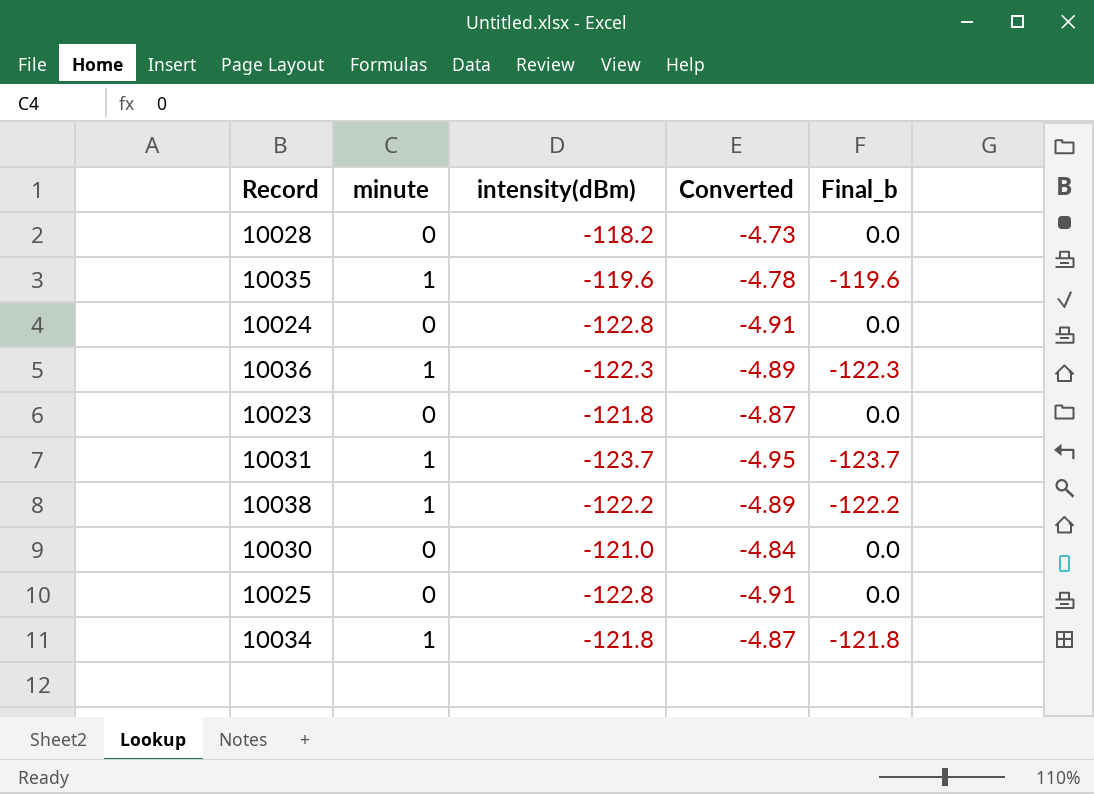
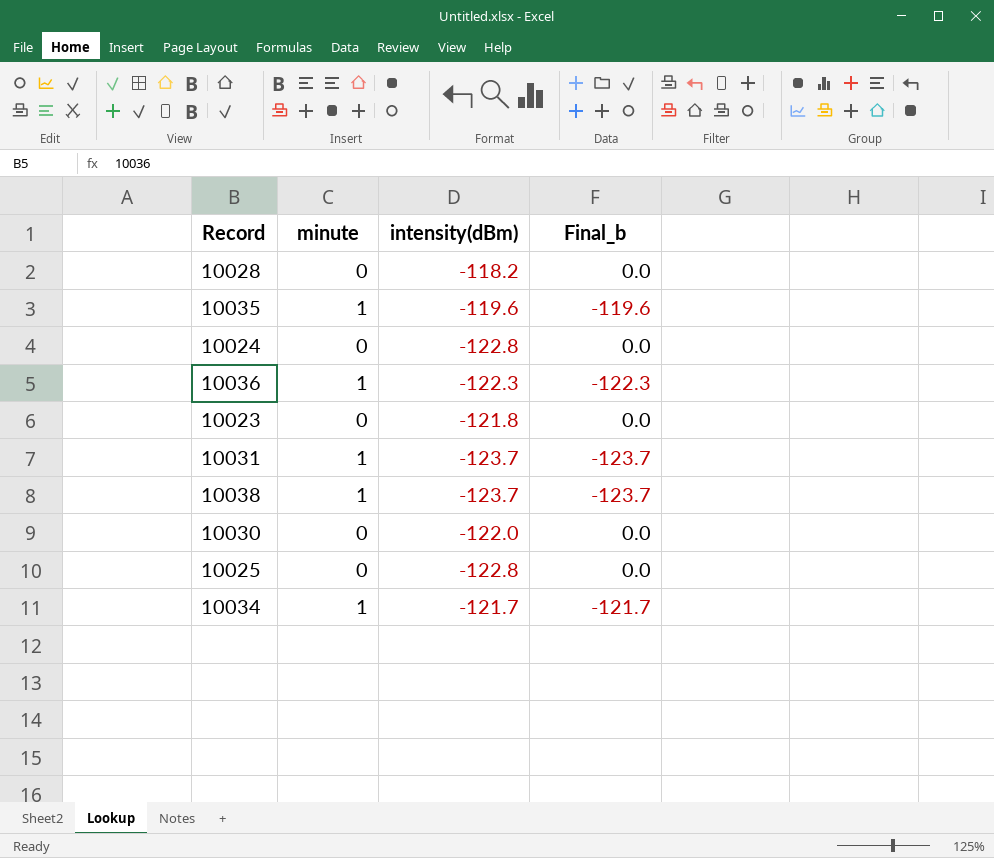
column Converted | formula: [intensity(dBm)] * 0.04 -> none
10038 | intensity(dBm): -122.2 -> -123.7
10038 | Final_b: -122.2 -> -123.7
10030 | intensity(dBm): -121.0 -> -122.0
10034 | intensity(dBm): -121.8 -> -121.7
10034 | Final_b: -121.8 -> -121.7

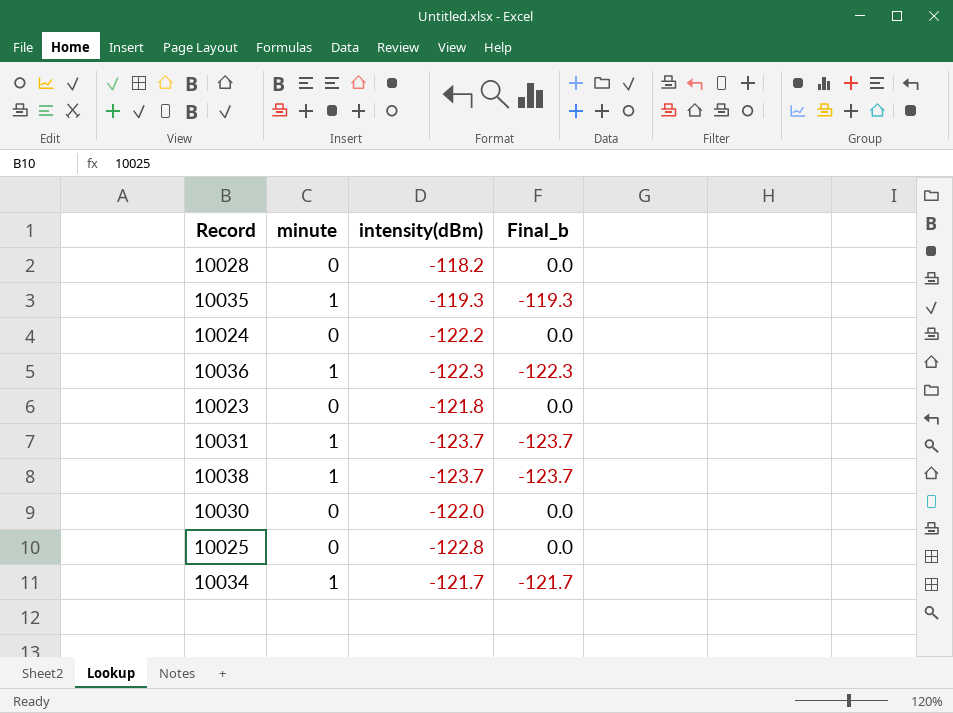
10035 | intensity(dBm): -119.6 -> -119.3
10035 | Final_b: -119.6 -> -119.3
10024 | intensity(dBm): -122.8 -> -122.2

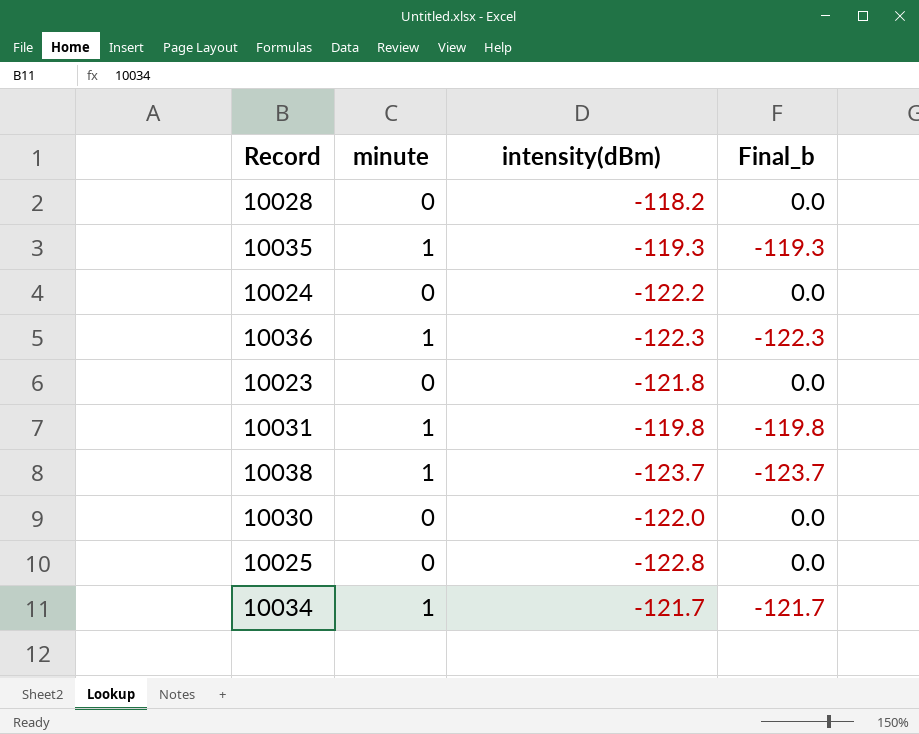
10031 | intensity(dBm): -123.7 -> -119.8
10031 | Final_b: -123.7 -> -119.8

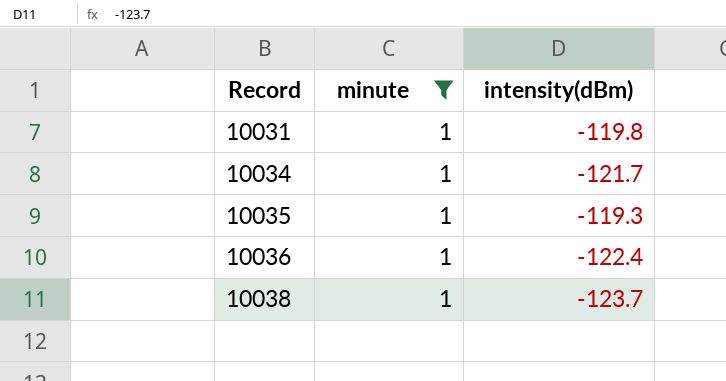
filter: none -> minute = 1
row order: none -> Record ascending
column Final_b | formula: [minute] * [intensity(dBm)] -> none
10036 | intensity(dBm): -122.3 -> -122.4

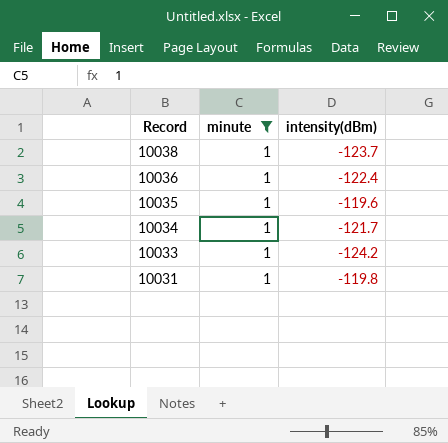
row order: Record ascending -> Record descending
10035 | intensity(dBm): -119.3 -> -119.6
row 10033: none -> 1 | -124.2

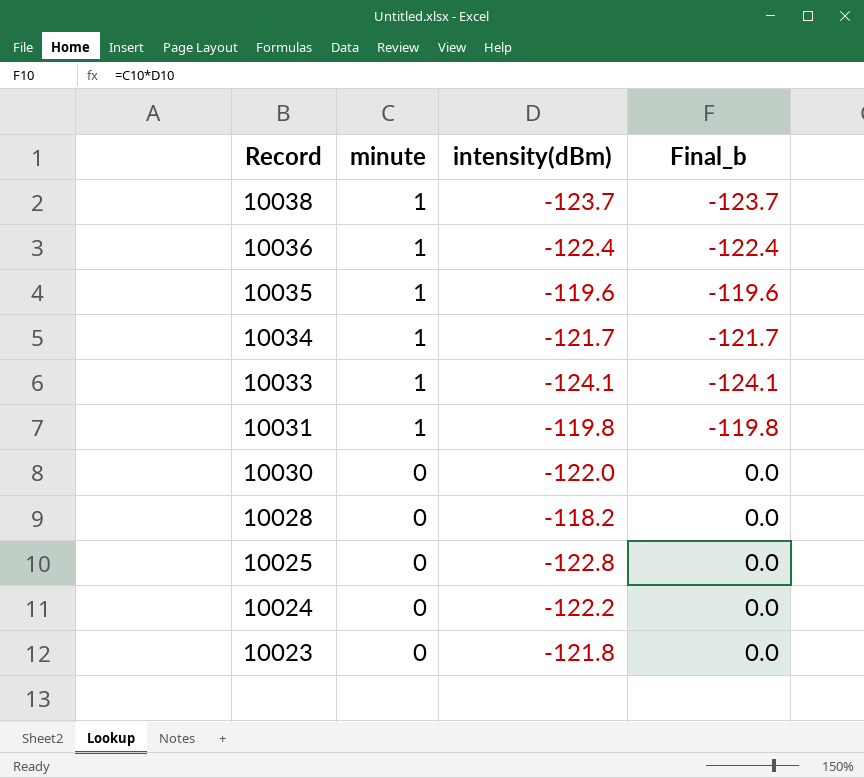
filter: minute = 1 -> none
column Final_b | formula: none -> [minute] * [intensity(dBm)]
10033 | intensity(dBm): -124.2 -> -124.1

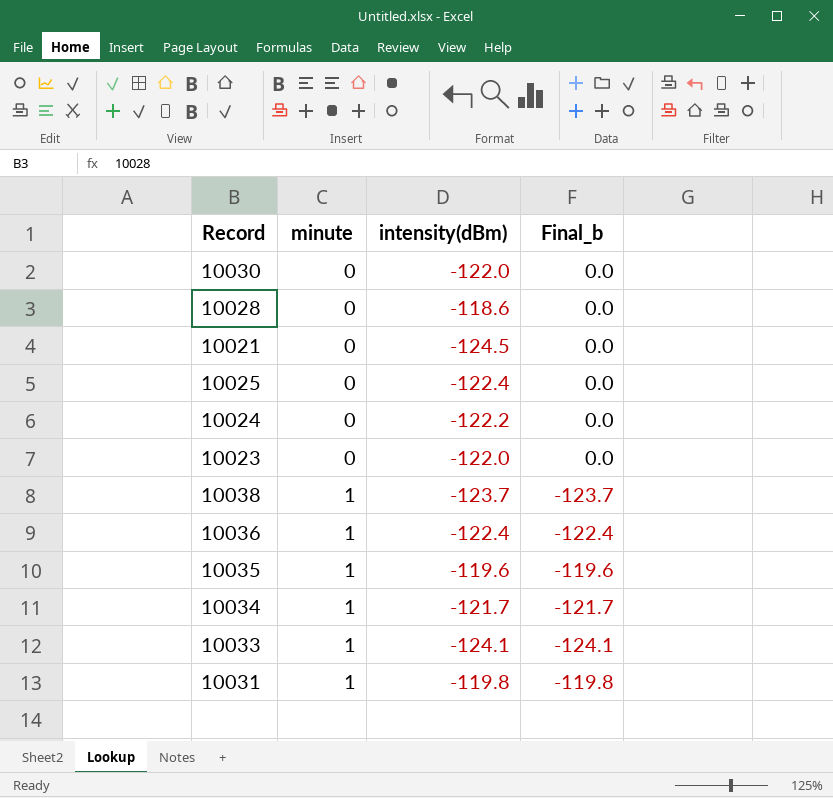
row order: Record descending -> minute ascending
10028 | intensity(dBm): -118.2 -> -118.6
row 10021: none -> 0 | -124.5 | 0.0
10025 | intensity(dBm): -122.8 -> -122.4
10023 | intensity(dBm): -121.8 -> -122.0

